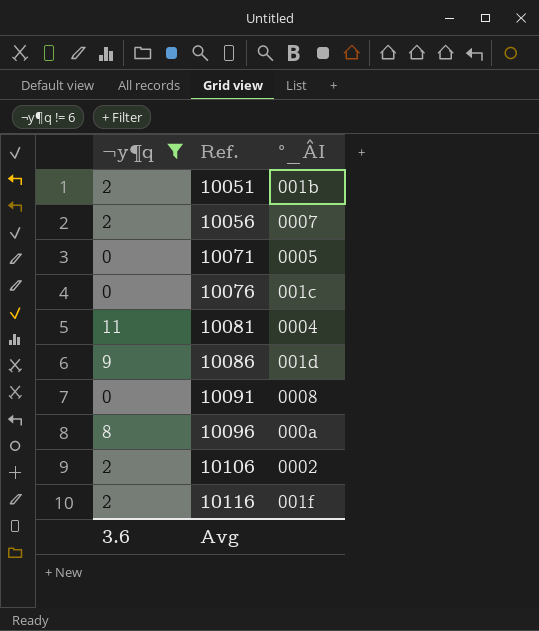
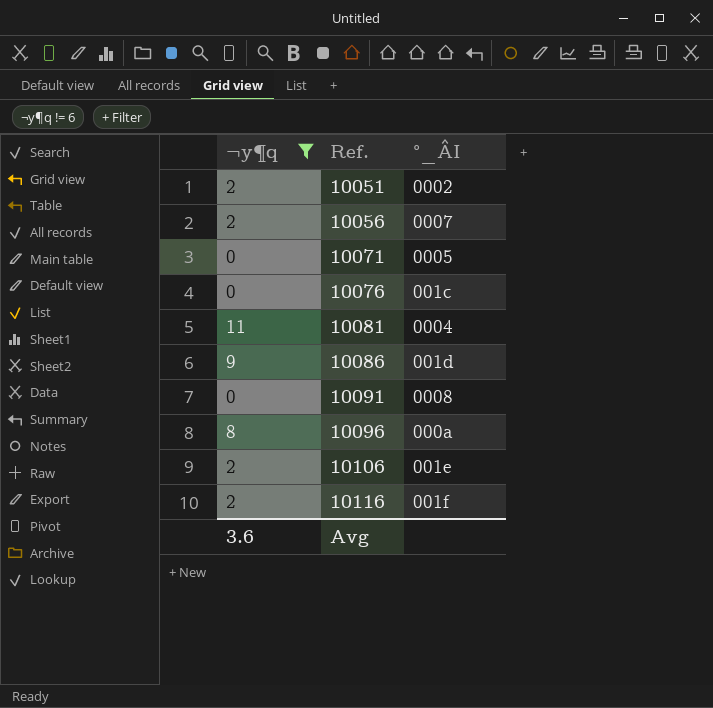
10051 | °_ÂI: 001b -> 0002
10106 | °_ÂI: 0002 -> 001e

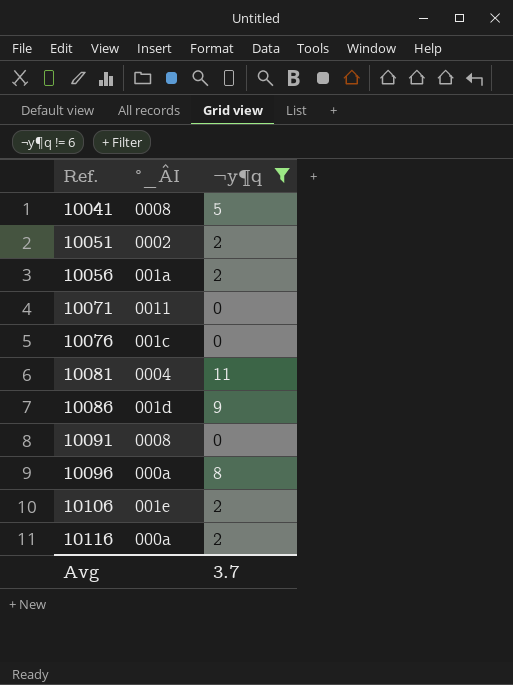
column ¬y¶q | position: 1 -> 3
row 10041: none -> 0008 | 5
10056 | °_ÂI: 0007 -> 001a
10071 | °_ÂI: 0005 -> 0011
10116 | °_ÂI: 001f -> 000a
Avg | ¬y¶q: 3.6 -> 3.7

